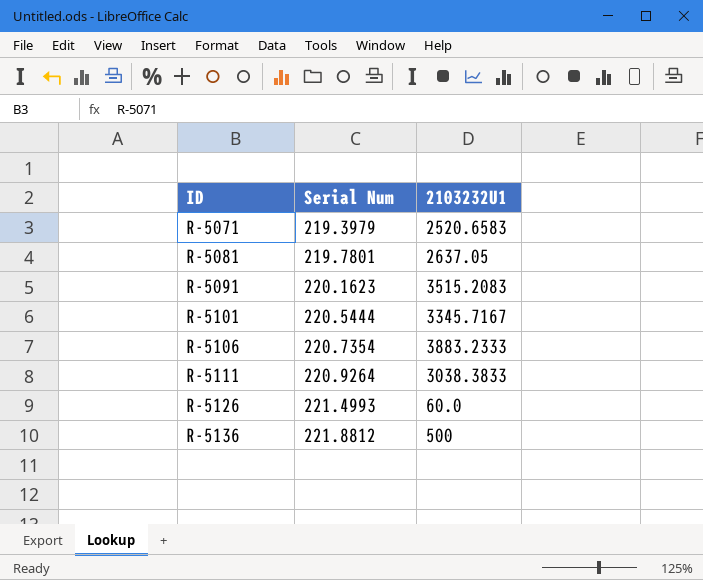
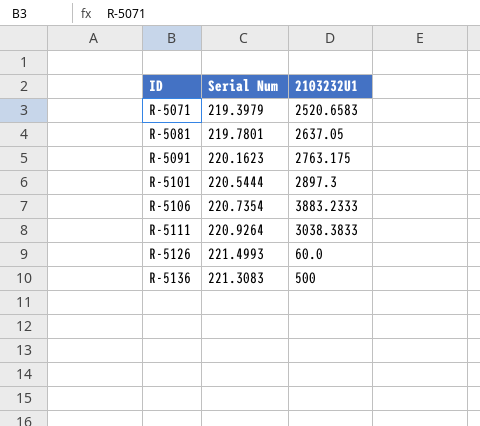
R-5091 | 2103232U1: 3515.2083 -> 2763.175
R-5101 | 2103232U1: 3345.7167 -> 2897.3
R-5136 | Serial Num: 221.8812 -> 221.3083

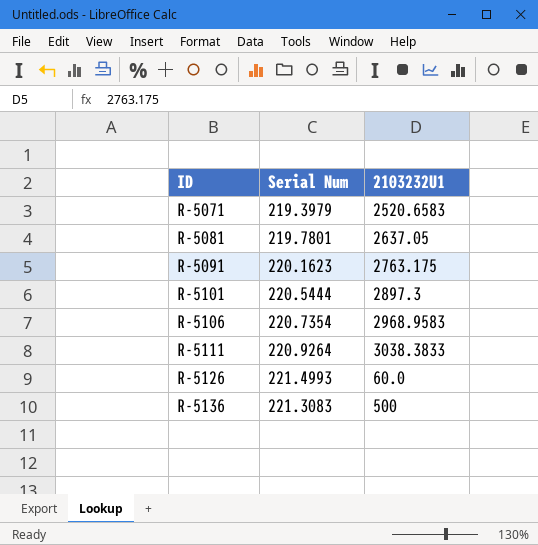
R-5106 | 2103232U1: 3883.2333 -> 2968.9583

